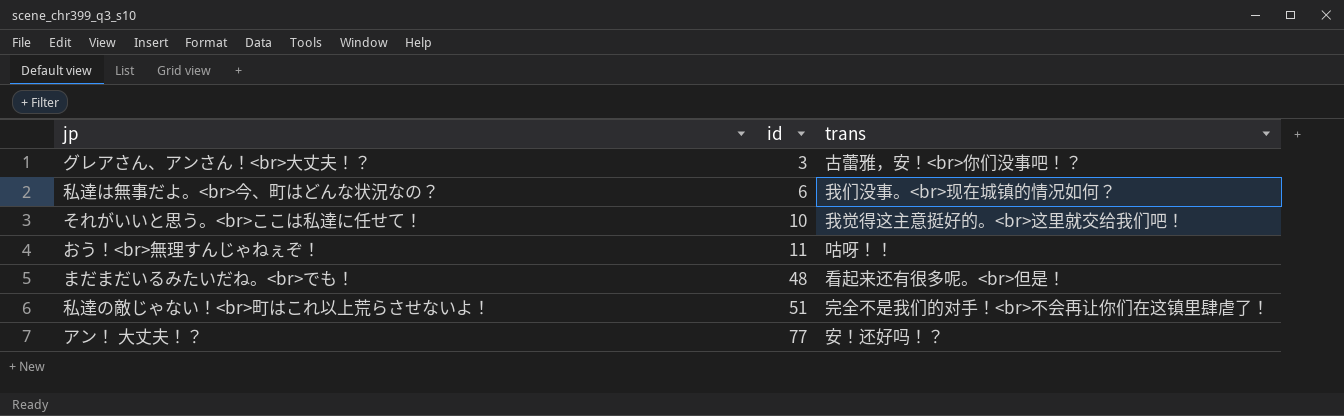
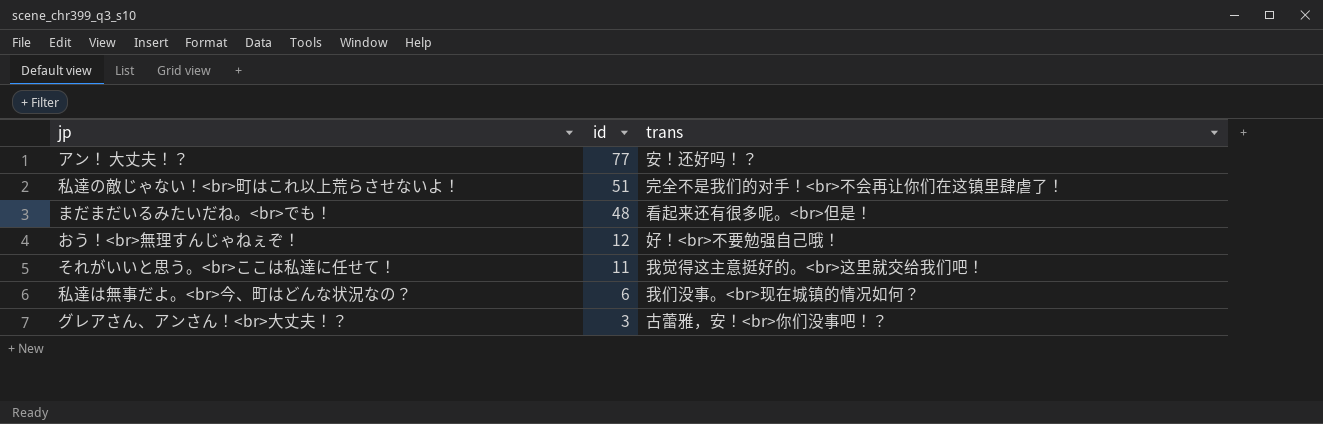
row order: id ascending -> id descending
おう！<br>無理すんじゃねぇぞ！ | id: 11 -> 12
おう！<br>無理すんじゃねぇぞ！ | trans: 咕呀！！ -> 好！<br>不要勉强自己哦！
それがいいと思う。<br>ここは私達に任せて！ | id: 10 -> 11

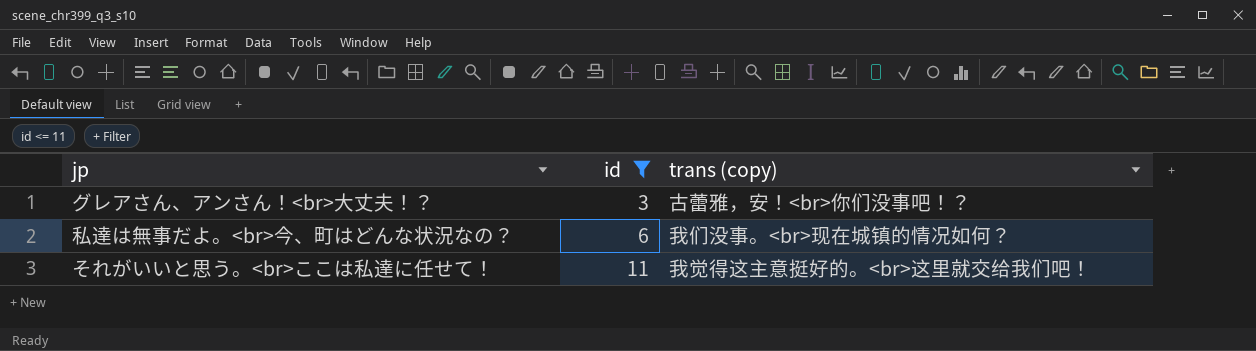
filter: none -> id <= 11
row order: id descending -> id ascending
column name: trans -> trans (copy)

